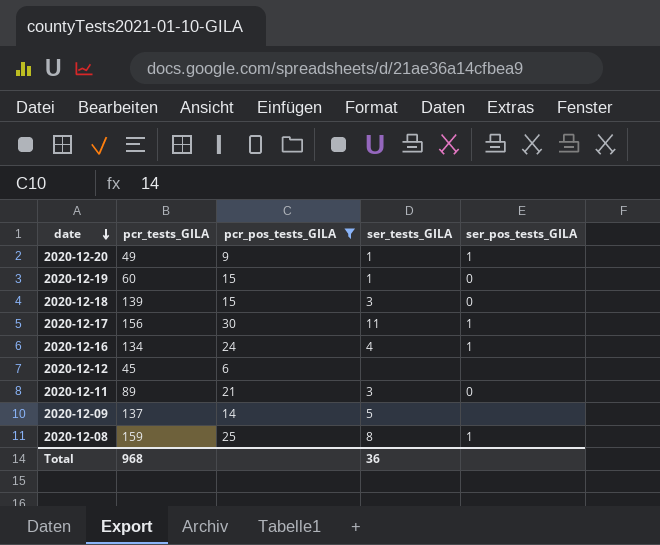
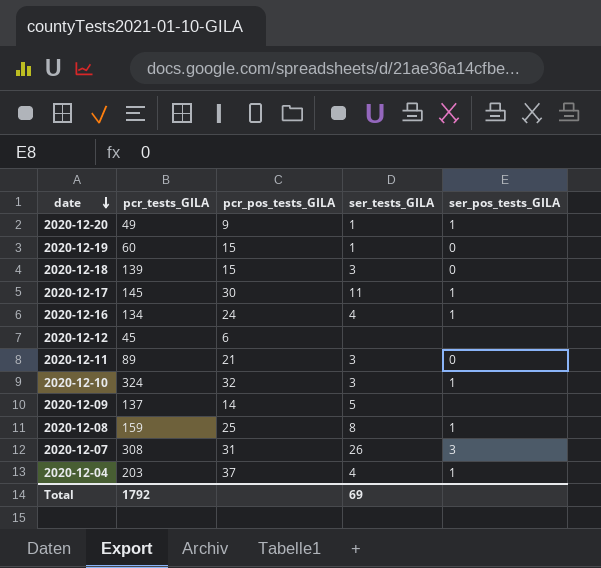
filter: pcr_pos_tests_GILA <= 30 -> none
2020-12-17 | pcr_tests_GILA: 156 -> 145
Total | pcr_tests_GILA: 968 -> 1792
Total | ser_tests_GILA: 36 -> 69

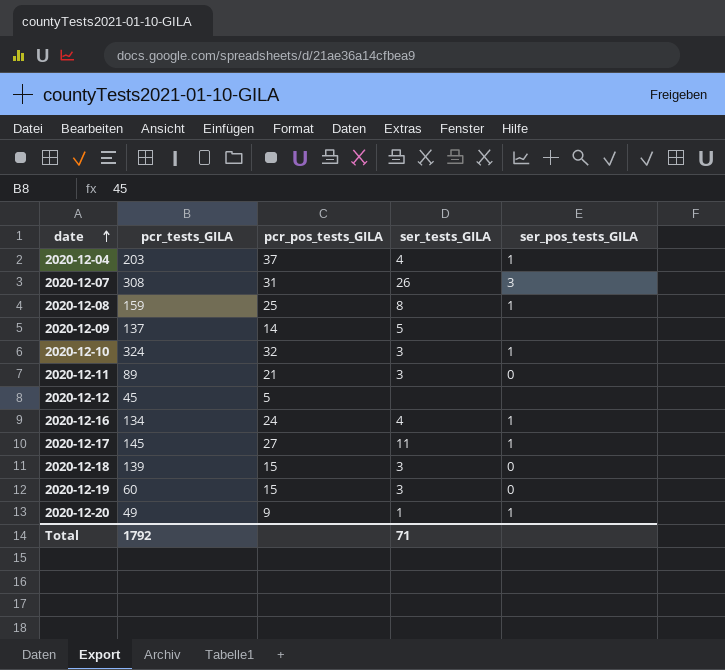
row order: date descending -> date ascending
2020-12-12 | pcr_pos_tests_GILA: 6 -> 5
2020-12-17 | pcr_pos_tests_GILA: 30 -> 27
2020-12-19 | ser_tests_GILA: 1 -> 3
Total | ser_tests_GILA: 69 -> 71

